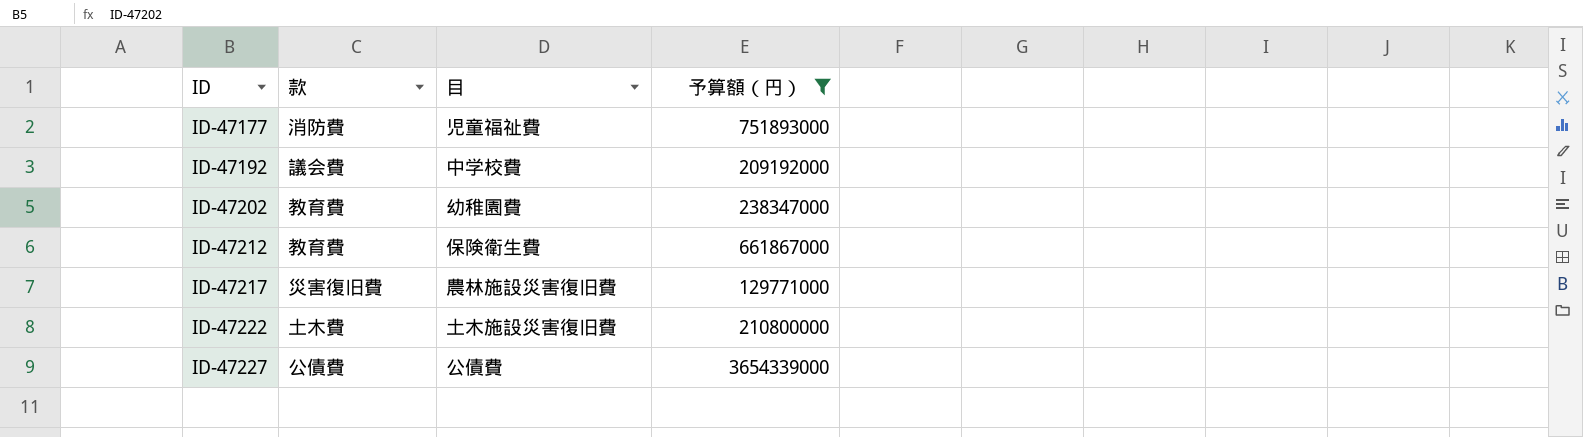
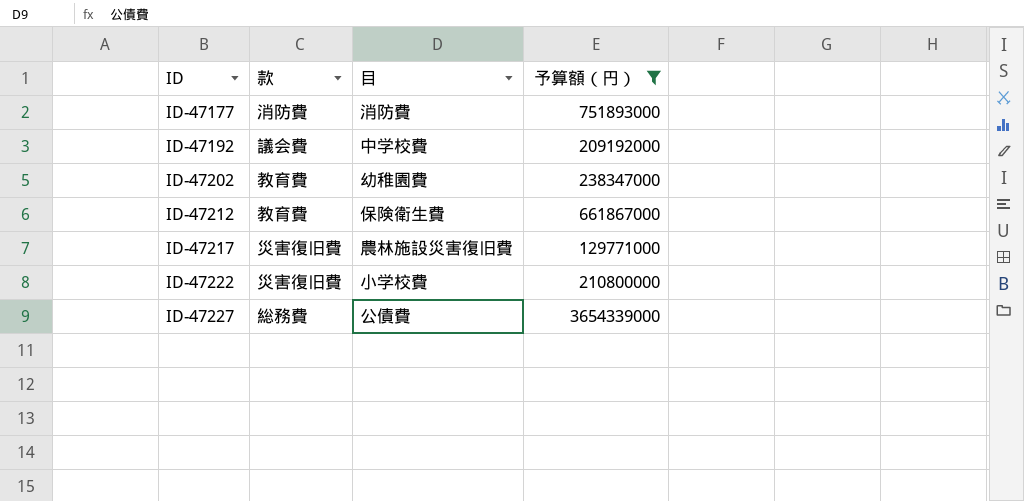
ID-47177 | 目: 児童福祉費 -> 消防費
ID-47222 | 款: 土木費 -> 災害復旧費
ID-47222 | 目: 土木施設災害復旧費 -> 小学校費
ID-47227 | 款: 公債費 -> 総務費

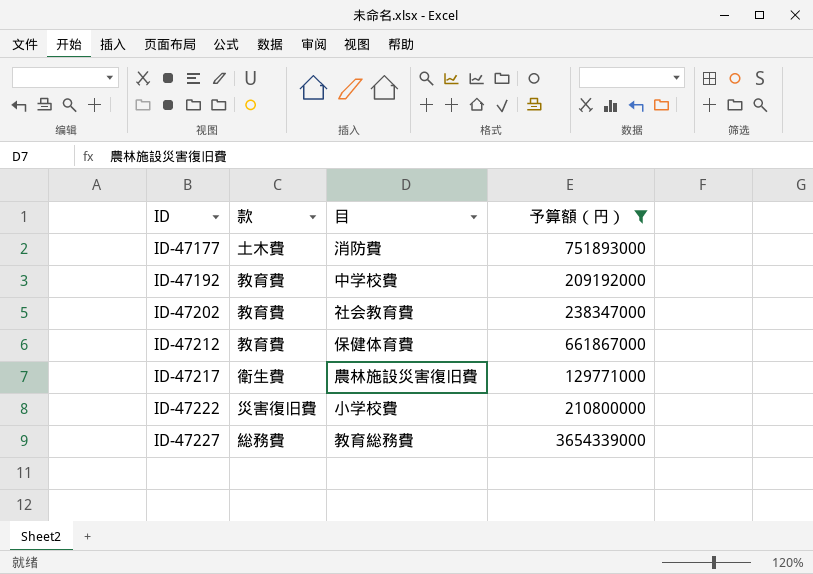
ID-47177 | 款: 消防費 -> 土木費
ID-47192 | 款: 議会費 -> 教育費
ID-47202 | 目: 幼稚園費 -> 社会教育費
ID-47212 | 目: 保険衛生費 -> 保健体育費
ID-47217 | 款: 災害復旧費 -> 衛生費
ID-47227 | 目: 公債費 -> 教育総務費

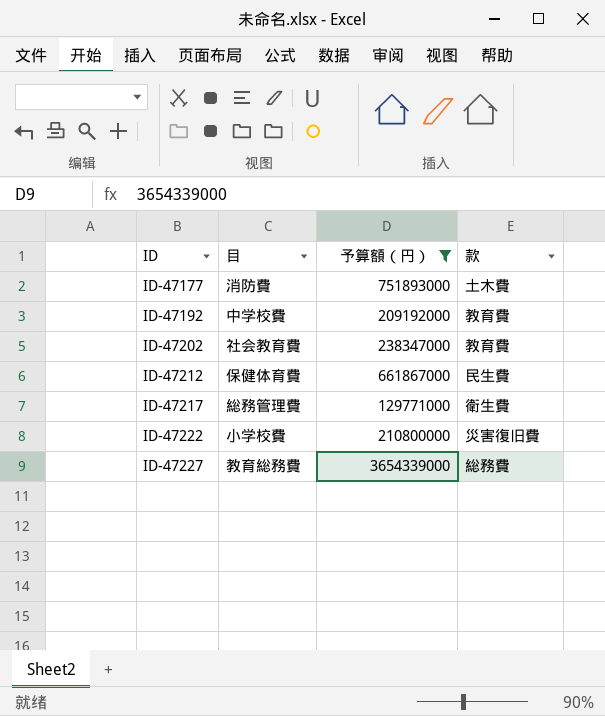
column 款 | position: 2 -> 4
ID-47212 | 款: 教育費 -> 民生費
ID-47217 | 目: 農林施設災害復旧費 -> 総務管理費

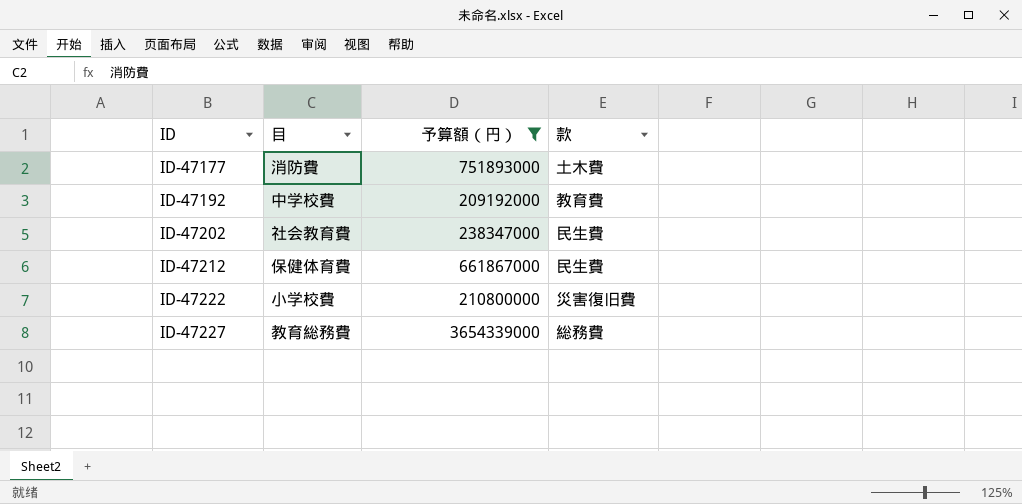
row ID-47217: 総務管理費 | 129771000 | 衛生費 -> none
ID-47202 | 款: 教育費 -> 民生費

